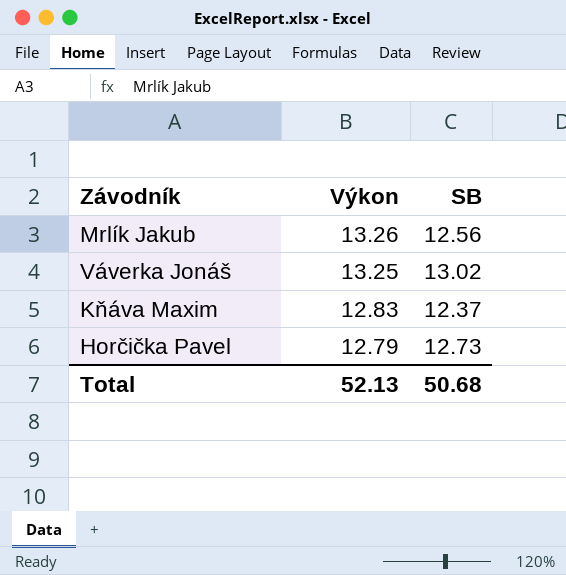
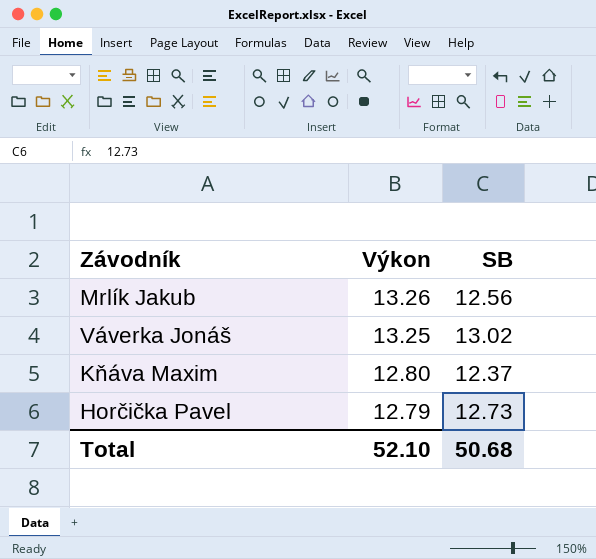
Kňáva Maxim | Výkon: 12.83 -> 12.80
Total | Výkon: 52.13 -> 52.10

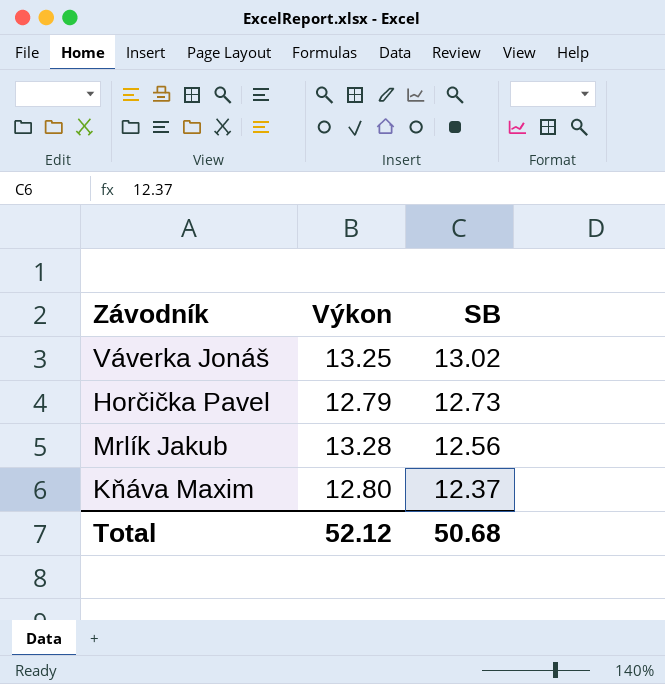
row order: Výkon descending -> SB descending
Mrlík Jakub | Výkon: 13.26 -> 13.28
Total | Výkon: 52.10 -> 52.12

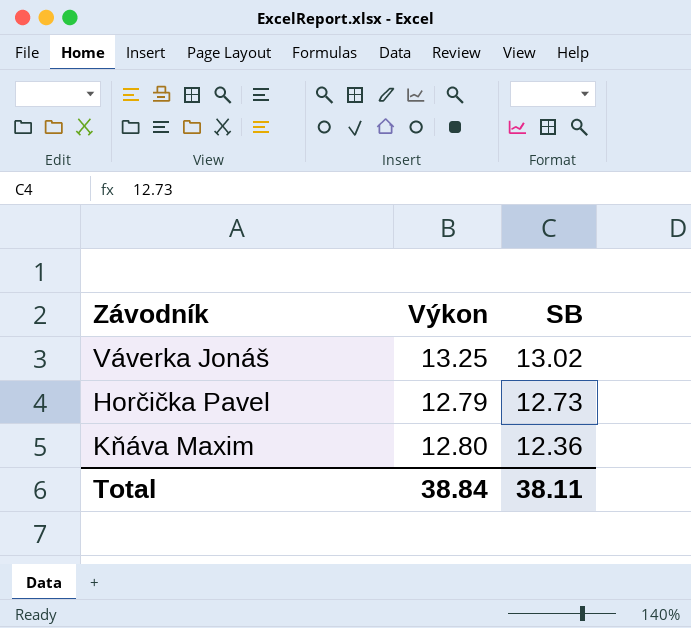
row Mrlík Jakub: 13.28 | 12.56 -> none
Kňáva Maxim | SB: 12.37 -> 12.36
Total | Výkon: 52.12 -> 38.84
Total | SB: 50.68 -> 38.11

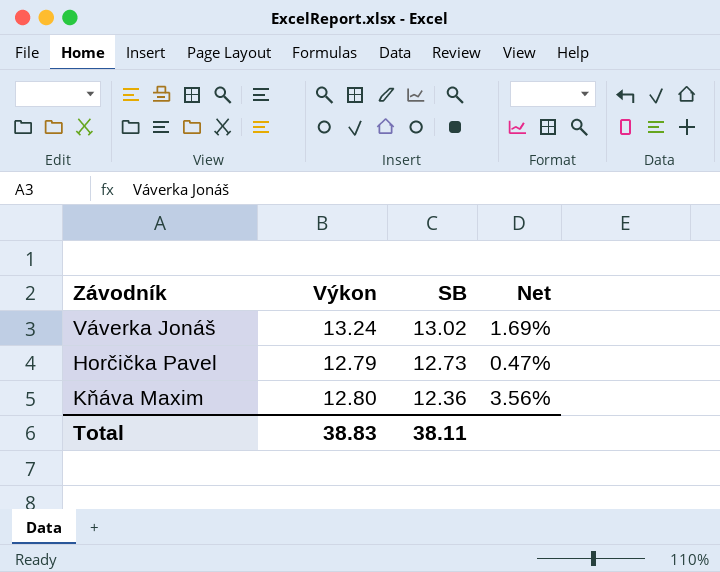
column Net | formula: none -> ([Výkon] - [SB]) / [SB]
Váverka Jonáš | Výkon: 13.25 -> 13.24
Total | Výkon: 38.84 -> 38.83

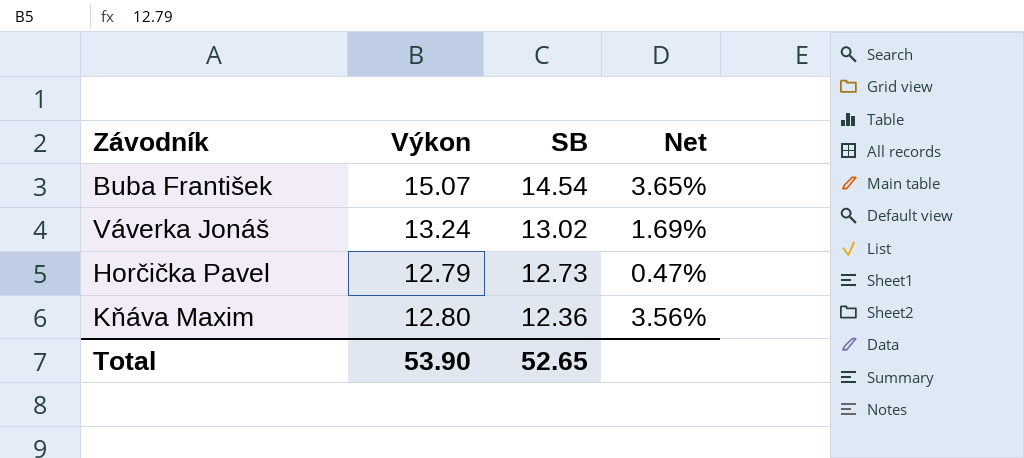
row Buba František: none -> 15.07 | 14.54 | 3.65%
Total | Výkon: 38.83 -> 53.90
Total | SB: 38.11 -> 52.65

